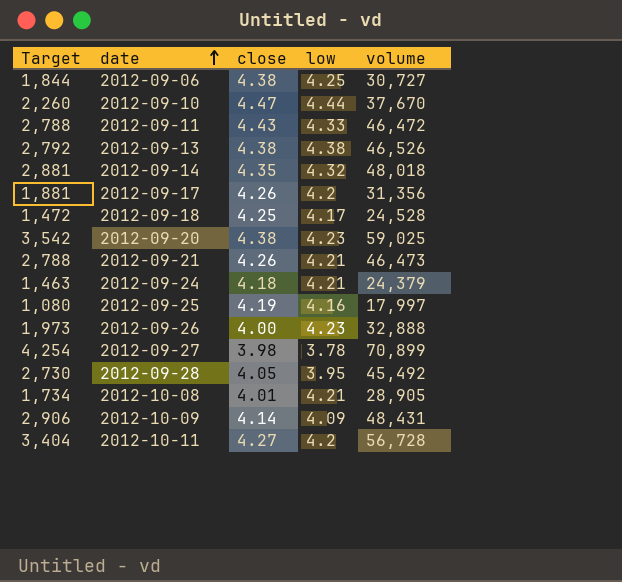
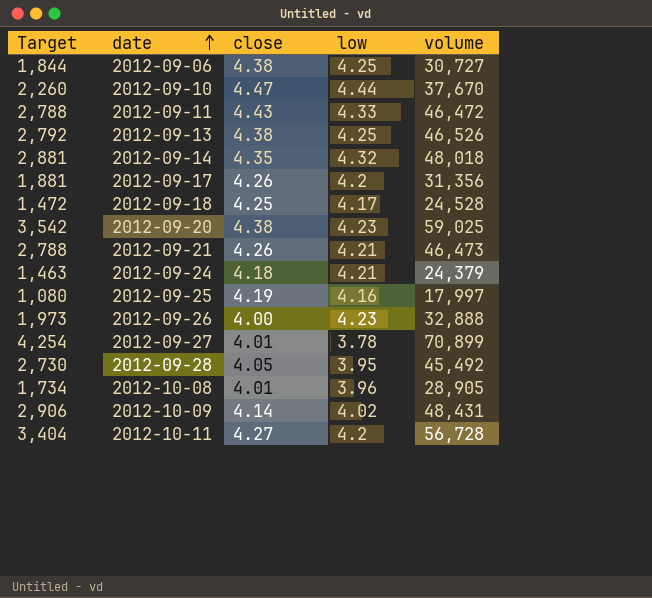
2012-09-13 | low: 4.38 -> 4.25
2012-09-27 | close: 3.98 -> 4.01
2012-10-08 | low: 4.21 -> 3.96
2012-10-09 | low: 4.09 -> 4.02

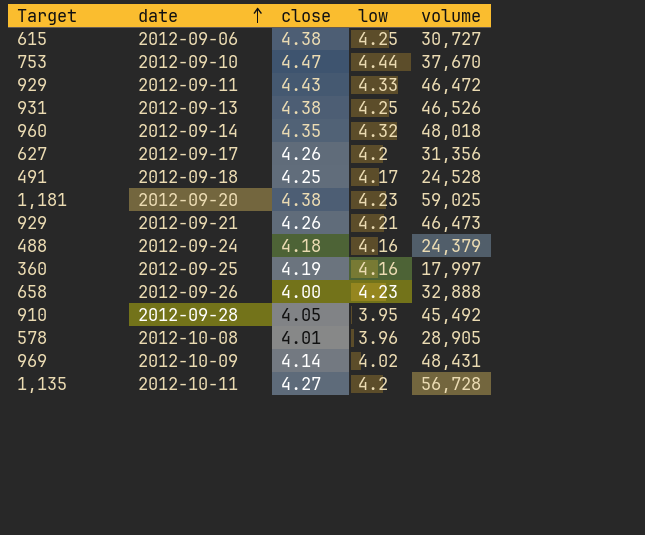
column Target | formula: [volume] * 0.06 -> [volume] * 0.02
row 2012-09-27: 4,254 | 4.01 | 3.78 | 70,899 -> none
2012-09-24 | low: 4.21 -> 4.16

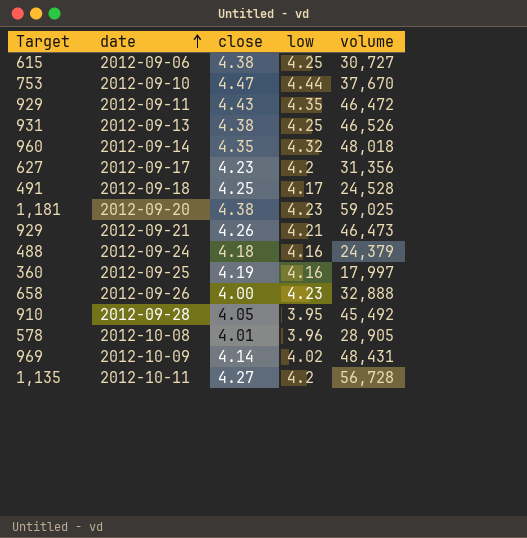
2012-09-11 | low: 4.33 -> 4.35
2012-09-17 | close: 4.26 -> 4.23

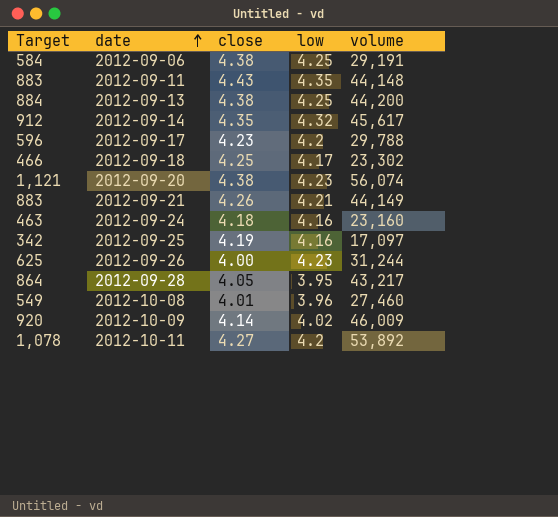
row 2012-09-10: 753 | 4.47 | 4.44 | 37,670 -> none
2012-09-06 | Target: 615 -> 584
2012-09-06 | volume: 30,727 -> 29,191
2012-09-11 | Target: 929 -> 883
2012-09-11 | volume: 46,472 -> 44,148
2012-09-13 | Target: 931 -> 884
2012-09-13 | volume: 46,526 -> 44,200
2012-09-14 | Target: 960 -> 912
2012-09-14 | volume: 48,018 -> 45,617
2012-09-17 | Target: 627 -> 596
2012-09-17 | volume: 31,356 -> 29,788
2012-09-18 | Target: 491 -> 466
2012-09-18 | volume: 24,528 -> 23,302
2012-09-20 | Target: 1,181 -> 1,121
2012-09-20 | volume: 59,025 -> 56,074
2012-09-21 | Target: 929 -> 883
2012-09-21 | volume: 46,473 -> 44,149
2012-09-24 | Target: 488 -> 463
2012-09-24 | volume: 24,379 -> 23,160
2012-09-25 | Target: 360 -> 342
2012-09-25 | volume: 17,997 -> 17,097
2012-09-26 | Target: 658 -> 625
2012-09-26 | volume: 32,888 -> 31,244
2012-09-28 | Target: 910 -> 864
2012-09-28 | volume: 45,492 -> 43,217
2012-10-08 | Target: 578 -> 549
2012-10-08 | volume: 28,905 -> 27,460
2012-10-09 | Target: 969 -> 920
2012-10-09 | volume: 48,431 -> 46,009
2012-10-11 | Target: 1,135 -> 1,078
2012-10-11 | volume: 56,728 -> 53,892

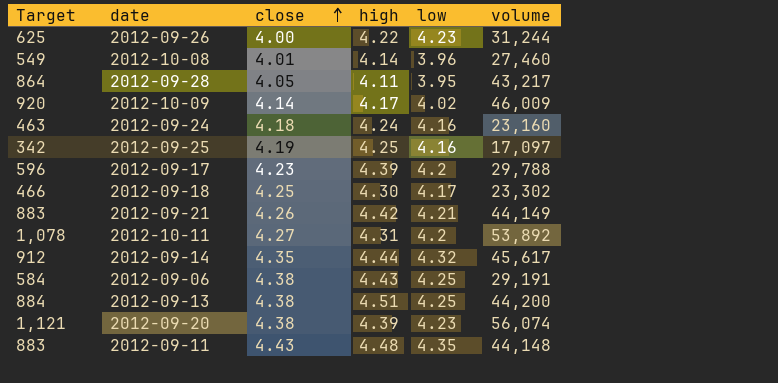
row order: date ascending -> close ascending
column high | position: none -> 4

